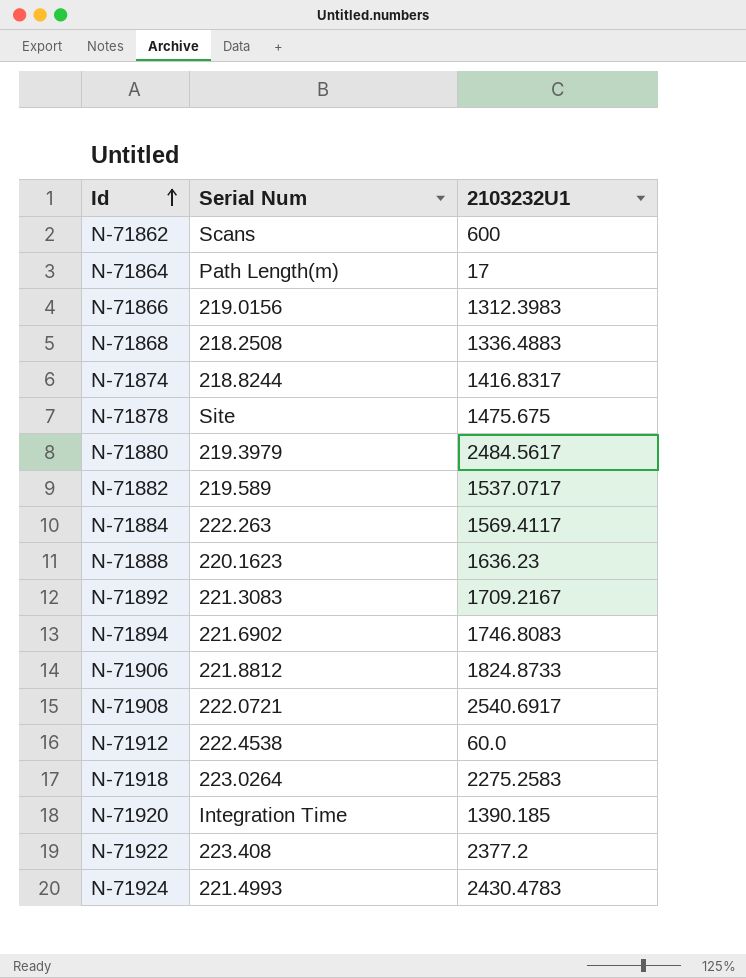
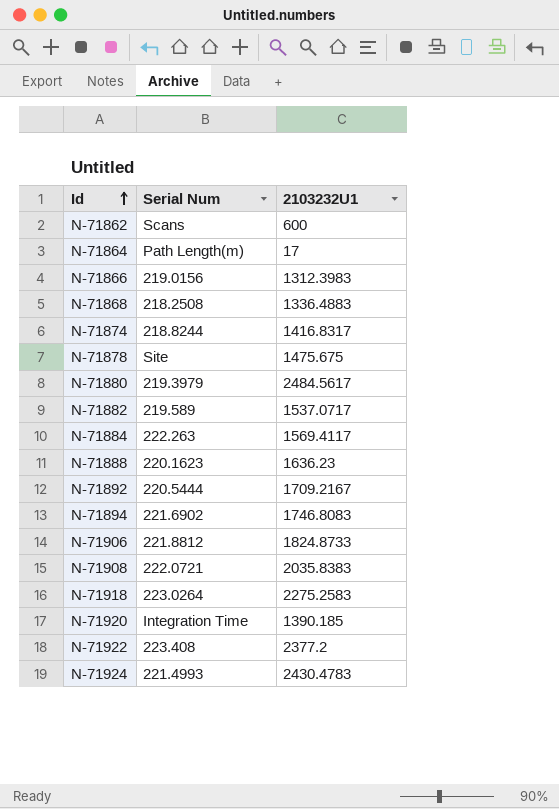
row N-71912: 222.4538 | 60.0 -> none
N-71892 | Serial Num: 221.3083 -> 220.5444
N-71908 | 2103232U1: 2540.6917 -> 2035.8383

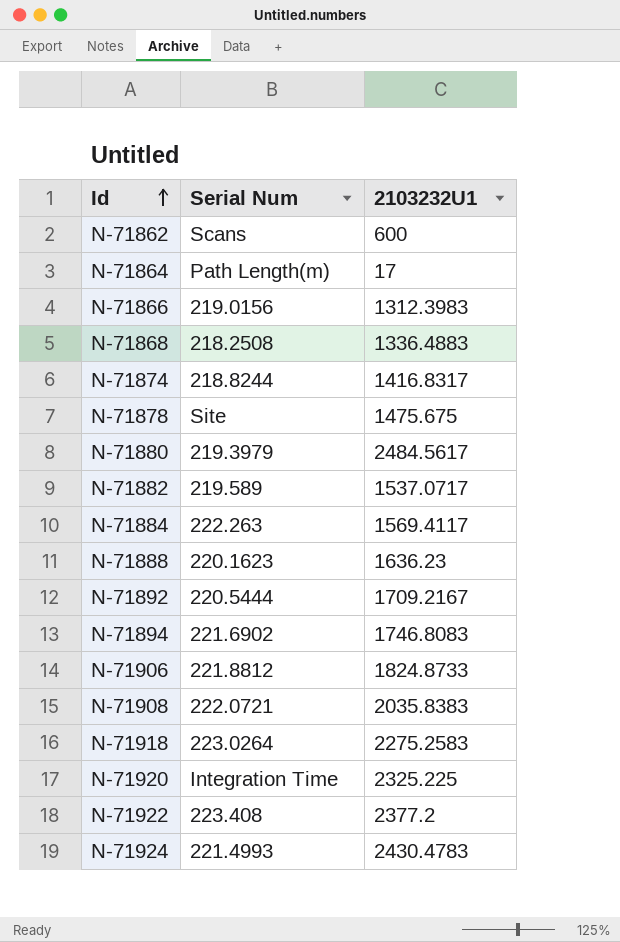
N-71920 | 2103232U1: 1390.185 -> 2325.225

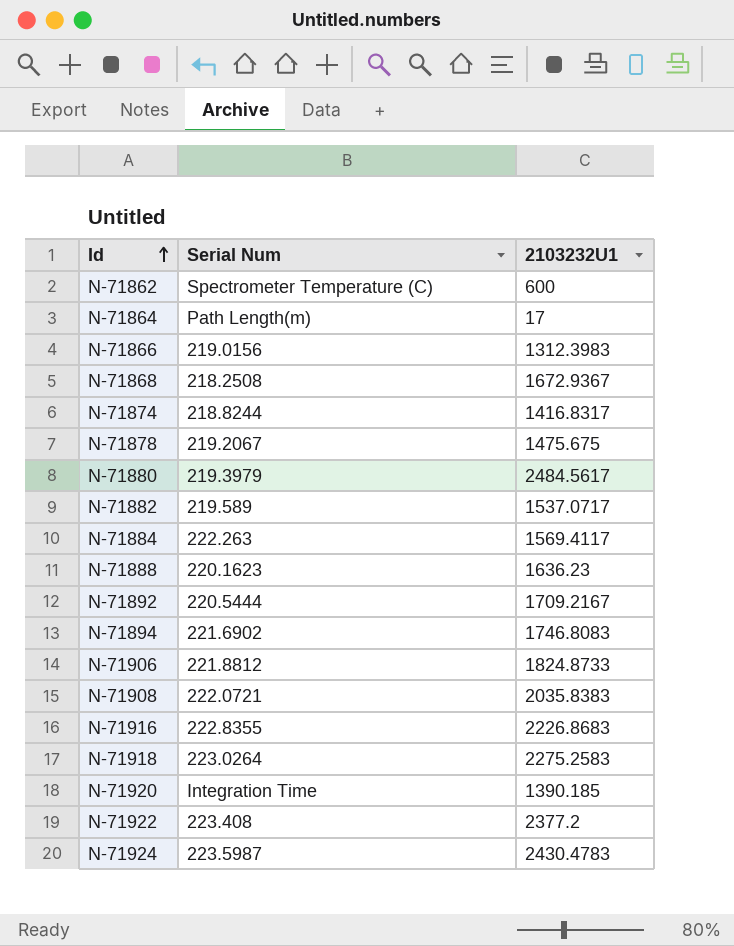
N-71862 | Serial Num: Scans -> Spectrometer Temperature (C)
N-71868 | 2103232U1: 1336.4883 -> 1672.9367
N-71878 | Serial Num: Site -> 219.2067
row N-71916: none -> 222.8355 | 2226.8683
N-71920 | 2103232U1: 2325.225 -> 1390.185
N-71924 | Serial Num: 221.4993 -> 223.5987

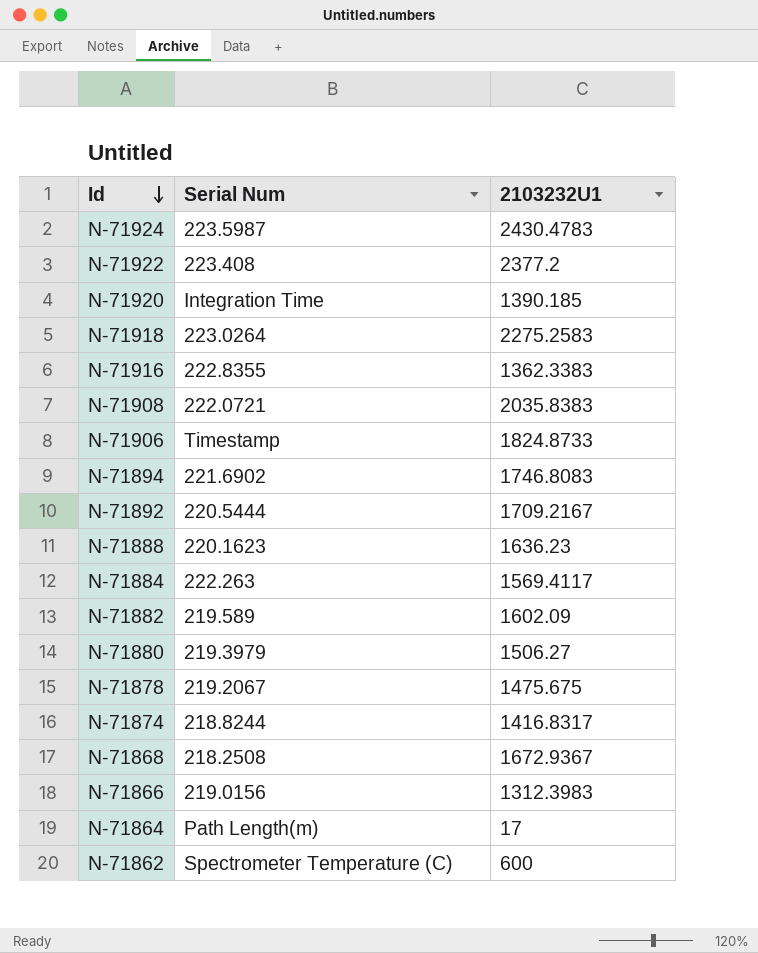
row order: Id ascending -> Id descending
N-71916 | 2103232U1: 2226.8683 -> 1362.3383
N-71906 | Serial Num: 221.8812 -> Timestamp
N-71882 | 2103232U1: 1537.0717 -> 1602.09
N-71880 | 2103232U1: 2484.5617 -> 1506.27

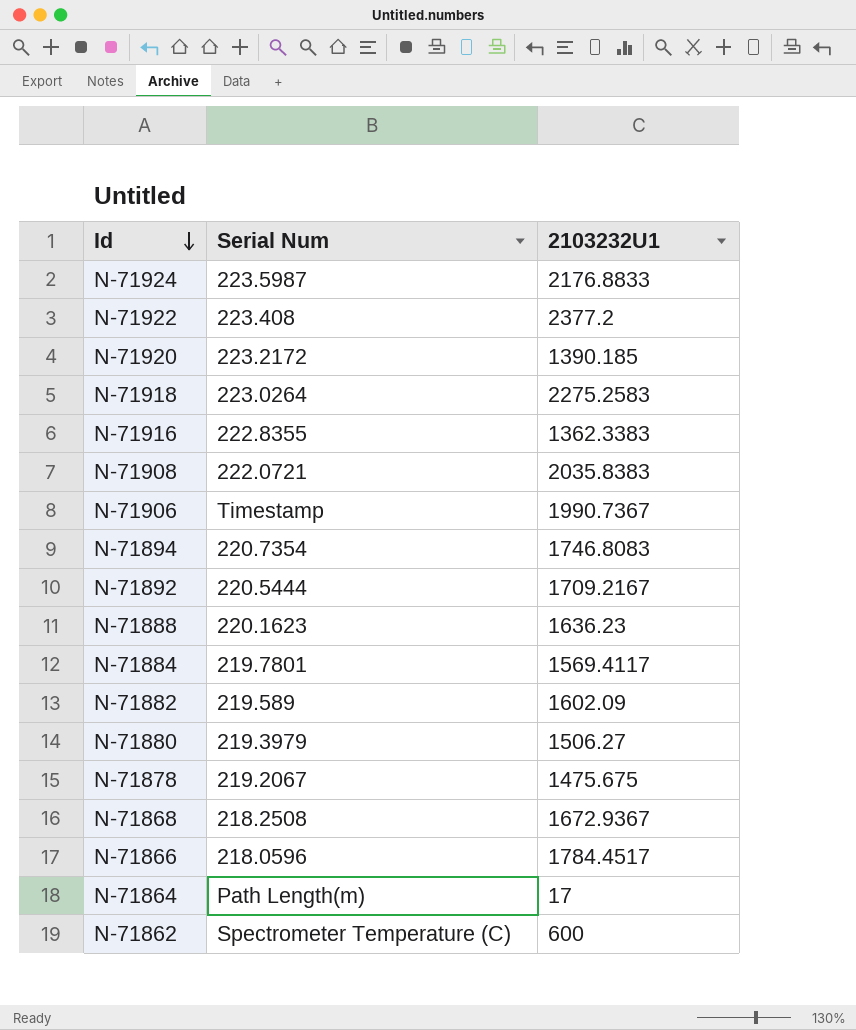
row N-71874: 218.8244 | 1416.8317 -> none
N-71924 | 2103232U1: 2430.4783 -> 2176.8833
N-71920 | Serial Num: Integration Time -> 223.2172
N-71906 | 2103232U1: 1824.8733 -> 1990.7367
N-71894 | Serial Num: 221.6902 -> 220.7354
N-71884 | Serial Num: 222.263 -> 219.7801
N-71866 | Serial Num: 219.0156 -> 218.0596
N-71866 | 2103232U1: 1312.3983 -> 1784.4517

